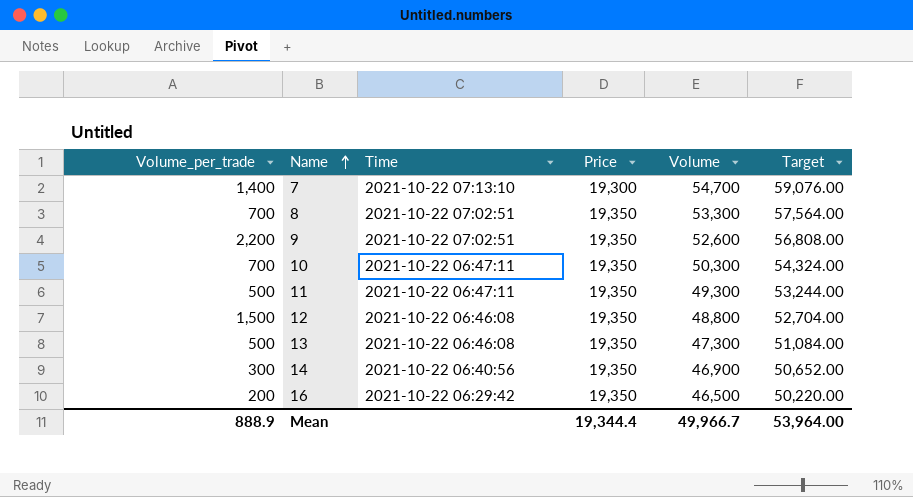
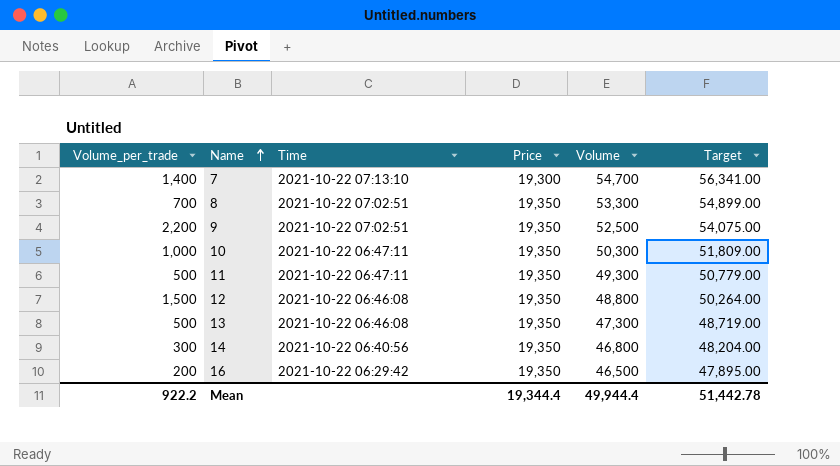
column Target | formula: [Volume] * 1.08 -> [Volume] * 1.03
9 | Volume: 52,600 -> 52,500
10 | Volume_per_trade: 700 -> 1,000
14 | Volume: 46,900 -> 46,800
Mean | Volume_per_trade: 888.9 -> 922.2
Mean | Volume: 49,966.7 -> 49,944.4
Mean | Target: 53,964.00 -> 51,442.78

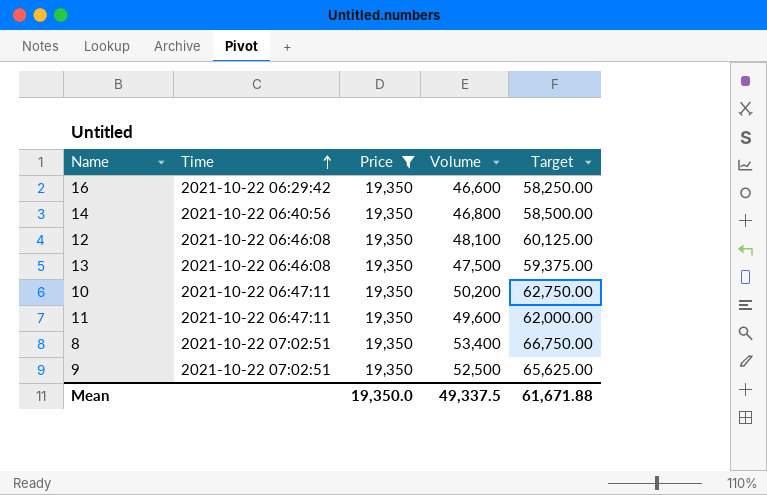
filter: none -> Price = 19,350
row order: Name ascending -> Time ascending
column Volume_per_trade | position: 1 -> none
column Target | formula: [Volume] * 1.03 -> [Volume] * 1.25
16 | Volume: 46,500 -> 46,600
12 | Volume: 48,800 -> 48,100
13 | Volume: 47,300 -> 47,500
10 | Volume: 50,300 -> 50,200
11 | Volume: 49,300 -> 49,600
8 | Volume: 53,300 -> 53,400
Mean | Price: 19,344.4 -> 19,350.0
Mean | Volume: 49,944.4 -> 49,337.5
Mean | Target: 51,442.78 -> 61,671.88

